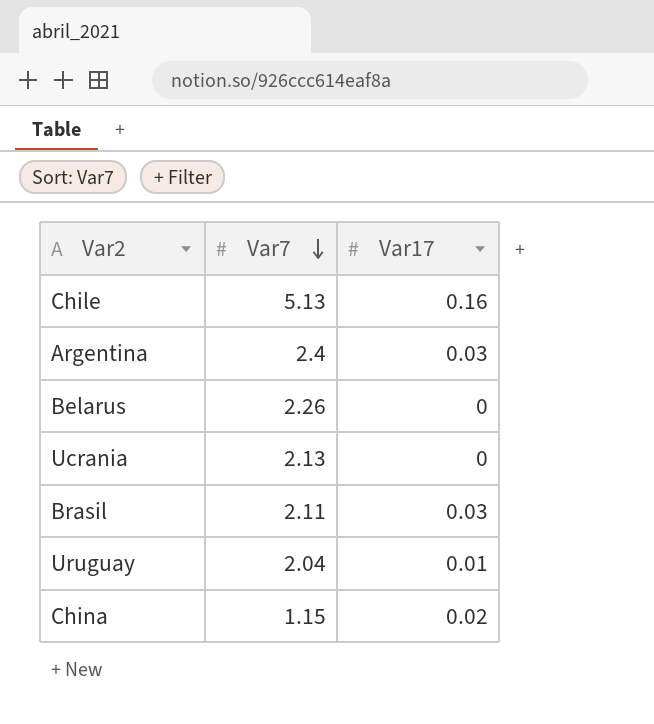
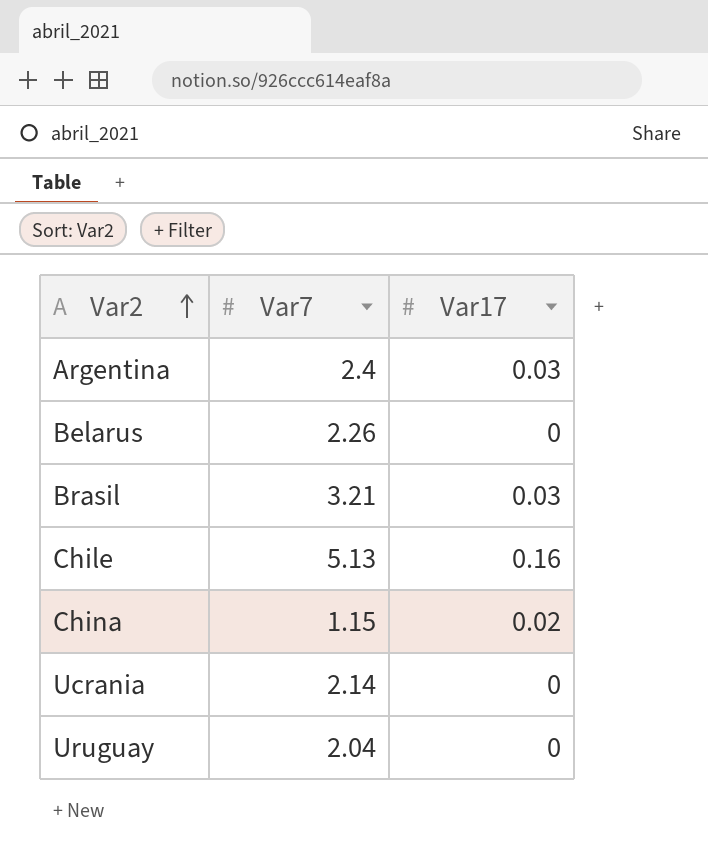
row order: Var7 descending -> Var2 ascending
Brasil | Var7: 2.11 -> 3.21
Ucrania | Var7: 2.13 -> 2.14
Uruguay | Var17: 0.01 -> 0

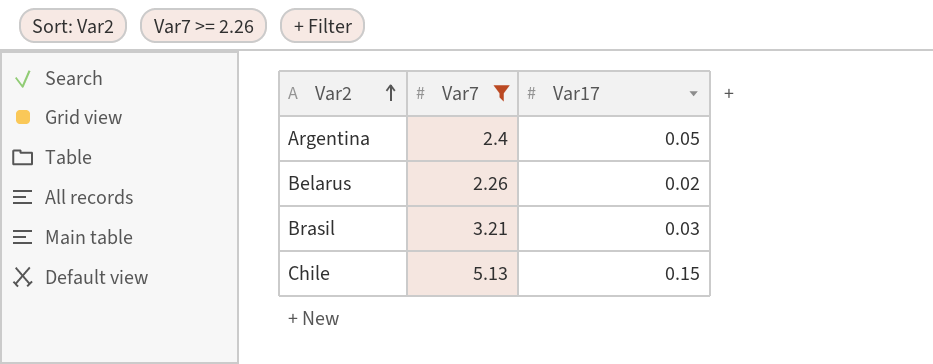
filter: none -> Var7 >= 2.26
Argentina | Var17: 0.03 -> 0.05
Belarus | Var17: 0 -> 0.02
Chile | Var17: 0.16 -> 0.15

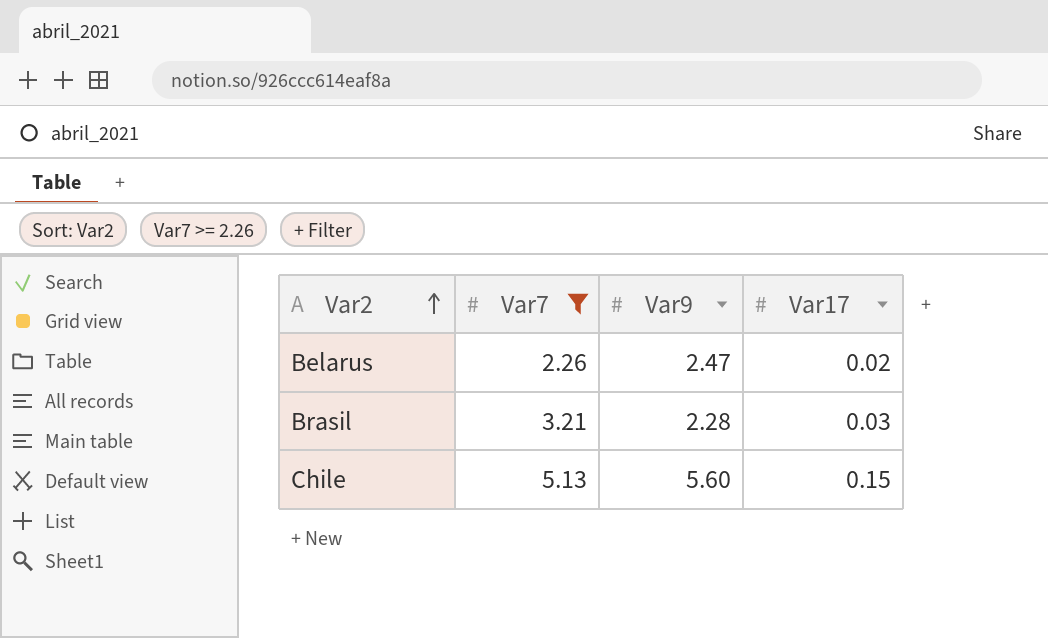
column Var9 | position: none -> 3
row Argentina: 2.4 | 0.05 -> none

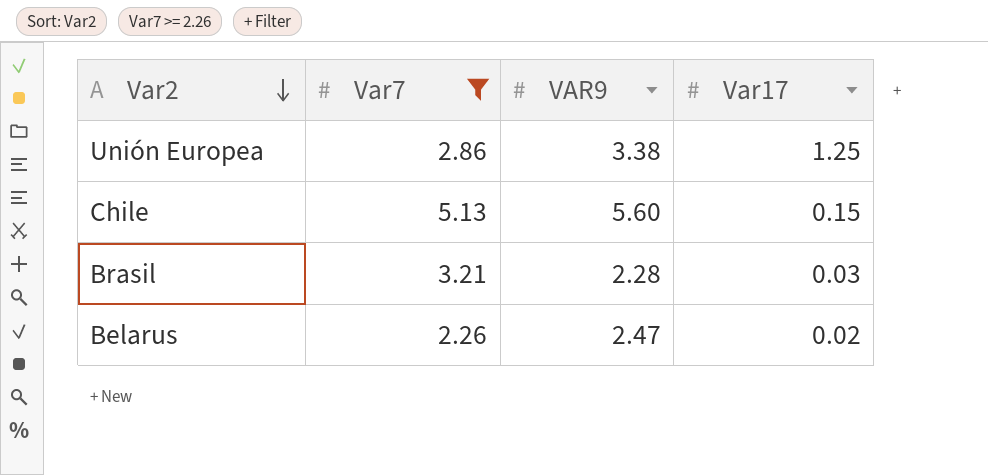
row order: Var2 ascending -> Var2 descending
column name: Var9 -> VAR9
row Unión Europea: none -> 2.86 | 3.38 | 1.25

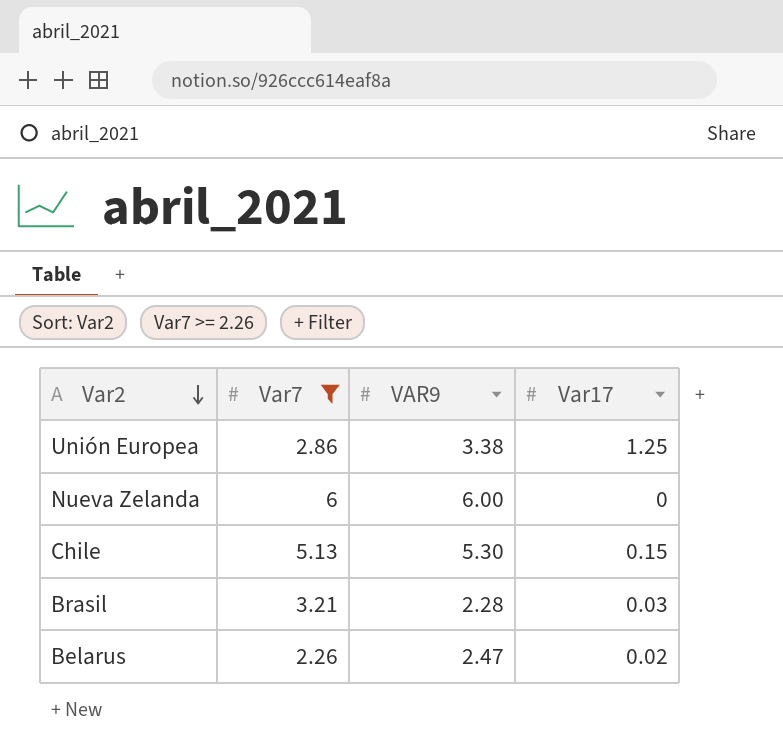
row Nueva Zelanda: none -> 6 | 6.00 | 0
Chile | VAR9: 5.60 -> 5.30

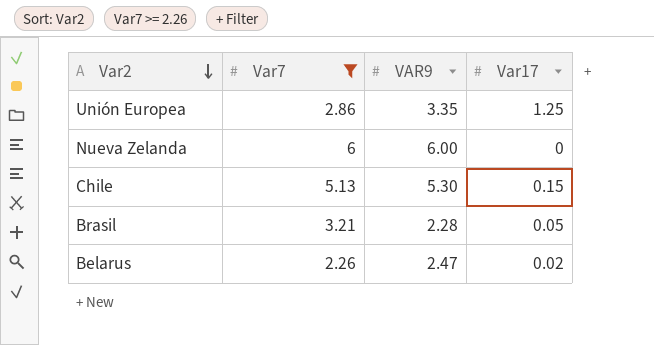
Unión Europea | VAR9: 3.38 -> 3.35
Brasil | Var17: 0.03 -> 0.05

